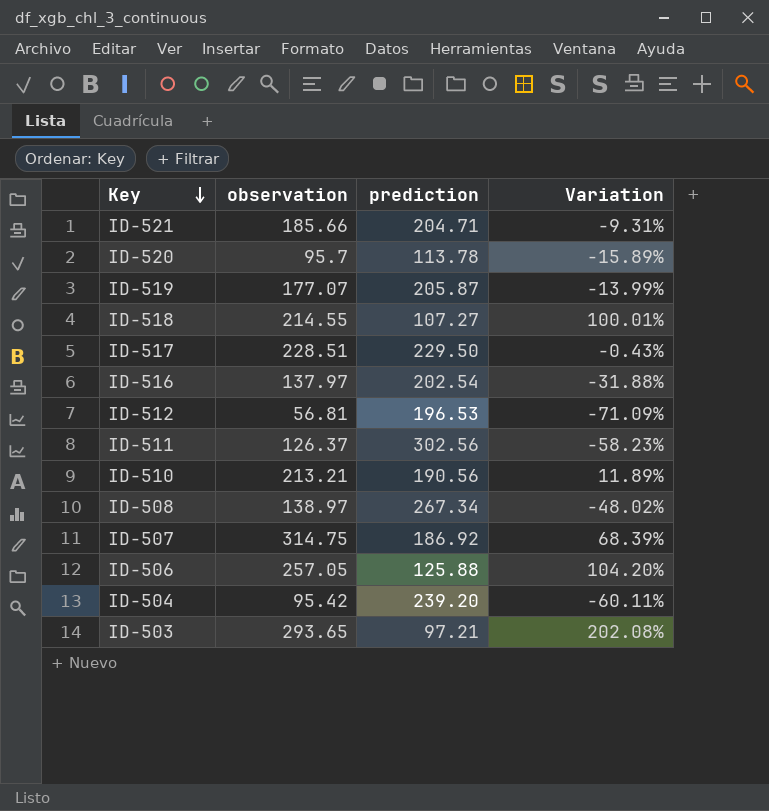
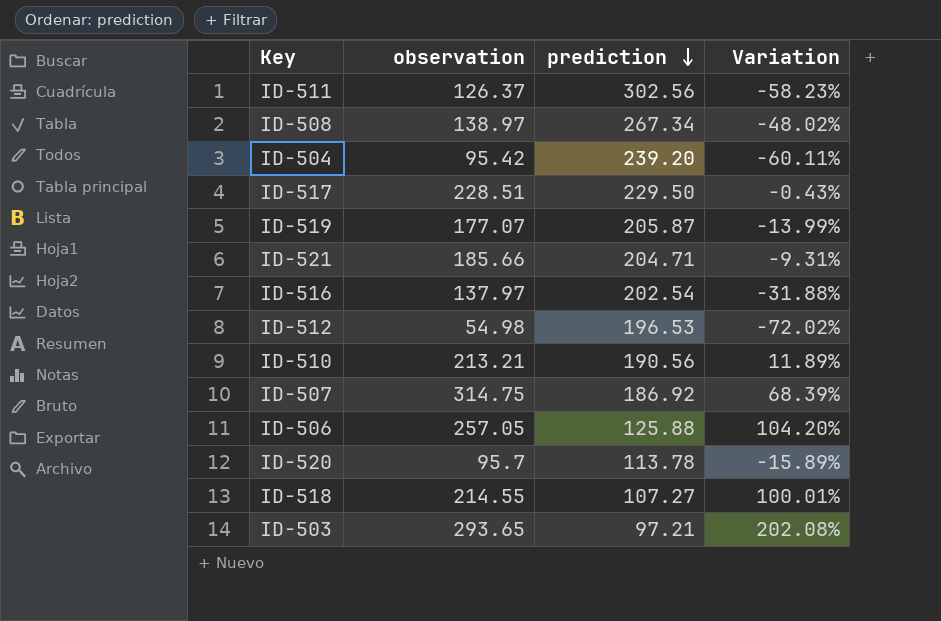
row order: Key descending -> prediction descending
ID-512 | observation: 56.81 -> 54.98
ID-512 | Variation: -71.09% -> -72.02%

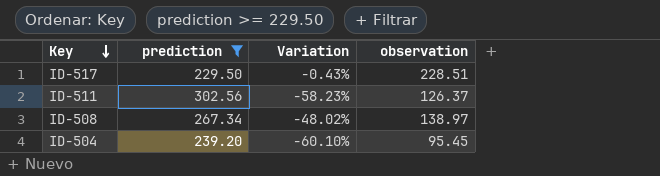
filter: none -> prediction >= 229.50
row order: prediction descending -> Key descending
column observation | position: 2 -> 4
ID-504 | Variation: -60.11% -> -60.10%
ID-504 | observation: 95.42 -> 95.45

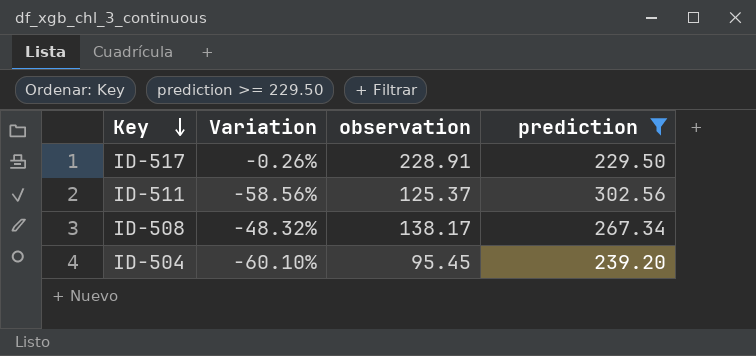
column prediction | position: 2 -> 4
ID-517 | Variation: -0.43% -> -0.26%
ID-517 | observation: 228.51 -> 228.91
ID-511 | Variation: -58.23% -> -58.56%
ID-511 | observation: 126.37 -> 125.37
ID-508 | Variation: -48.02% -> -48.32%
ID-508 | observation: 138.97 -> 138.17

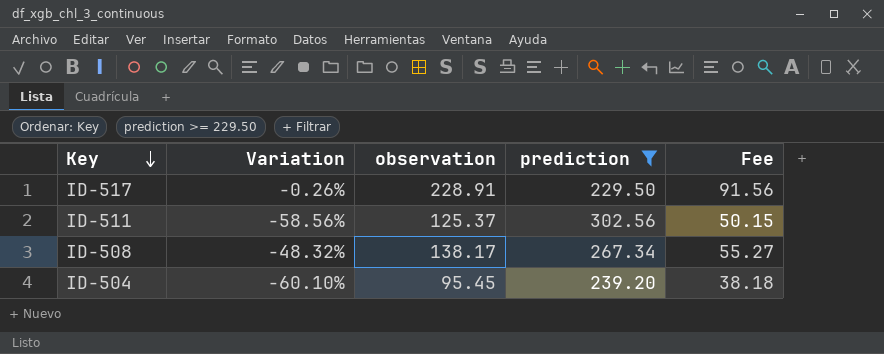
column Fee | formula: none -> [observation] * 0.4

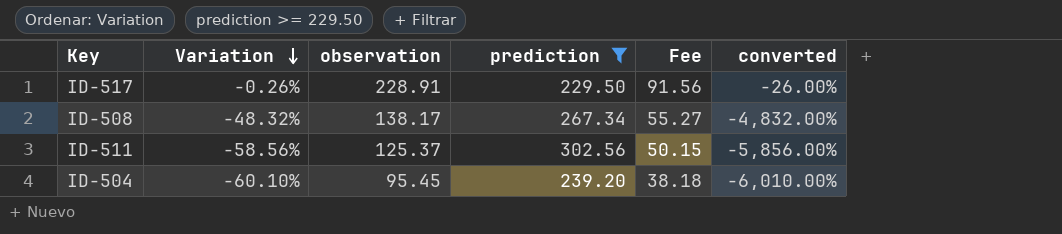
row order: Key descending -> Variation descending
column converted | formula: none -> [Variation] * 100

